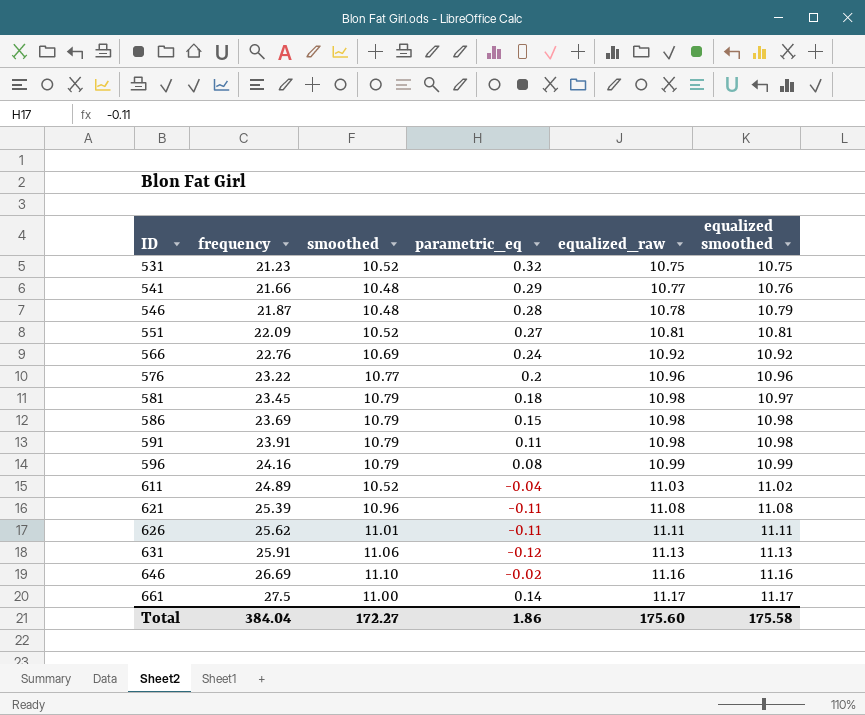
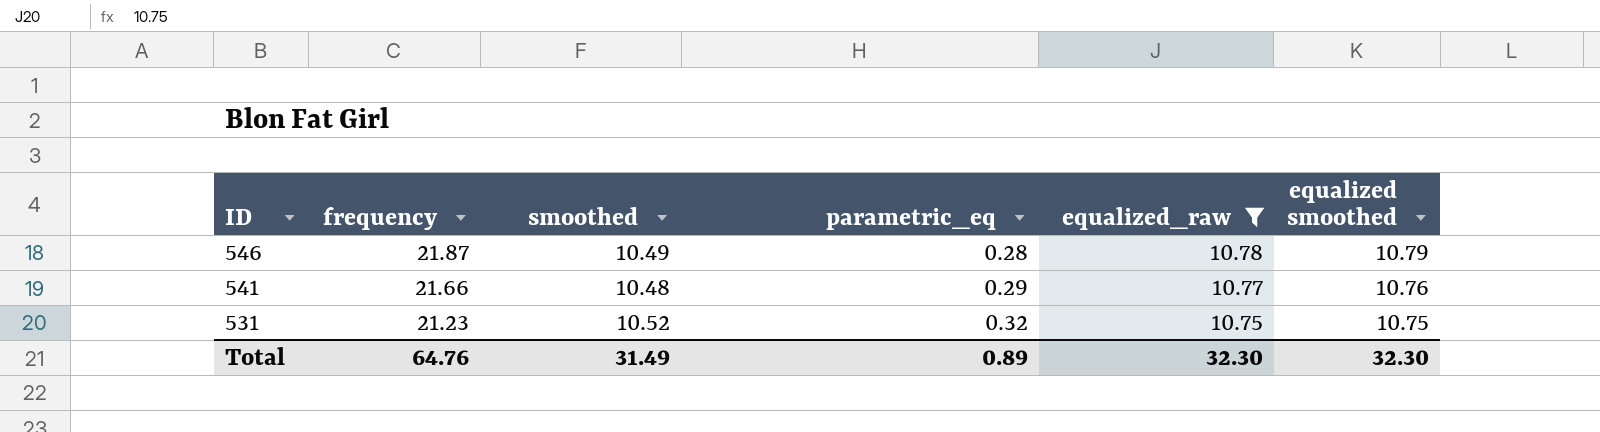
filter: none -> equalized_raw <= 10.78
row order: ID ascending -> ID descending
546 | smoothed: 10.48 -> 10.49
Total | frequency: 384.04 -> 64.76
Total | smoothed: 172.27 -> 31.49
Total | parametric_eq: 1.86 -> 0.89
Total | equalized_raw: 175.60 -> 32.30
Total | equalized smoothed: 175.58 -> 32.30

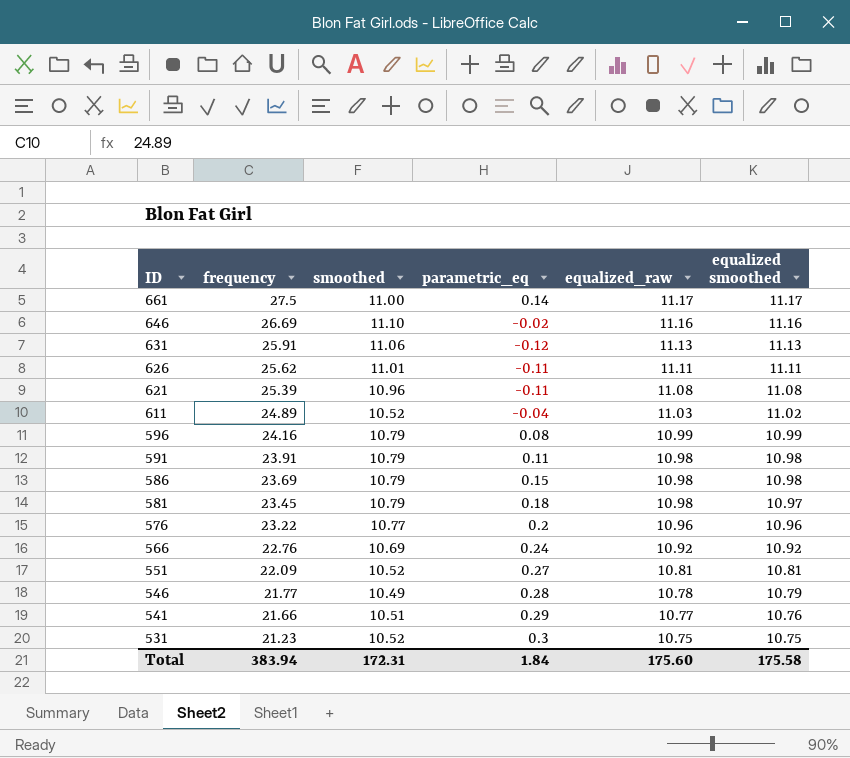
filter: equalized_raw <= 10.78 -> none
546 | frequency: 21.87 -> 21.77
541 | smoothed: 10.48 -> 10.51
531 | parametric_eq: 0.32 -> 0.3
Total | frequency: 64.76 -> 383.94
Total | smoothed: 31.49 -> 172.31
Total | parametric_eq: 0.89 -> 1.84
Total | equalized_raw: 32.30 -> 175.60
Total | equalized smoothed: 32.30 -> 175.58

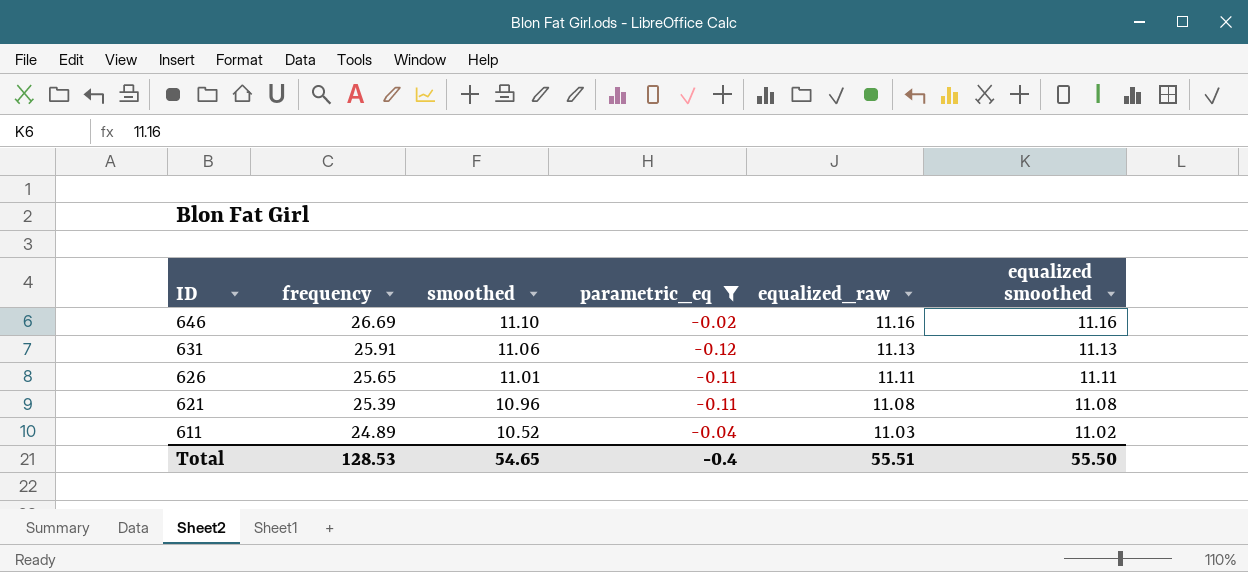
filter: none -> parametric_eq <= -0.02
626 | frequency: 25.62 -> 25.65
Total | frequency: 383.94 -> 128.53
Total | smoothed: 172.31 -> 54.65
Total | parametric_eq: 1.84 -> -0.4
Total | equalized_raw: 175.60 -> 55.51
Total | equalized smoothed: 175.58 -> 55.50

